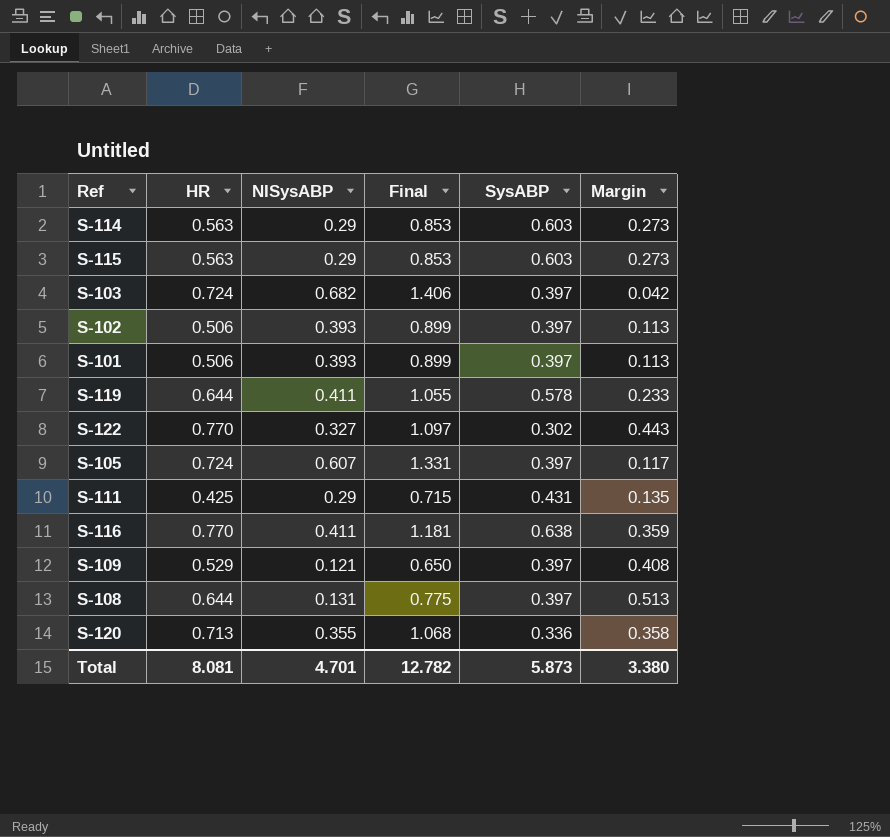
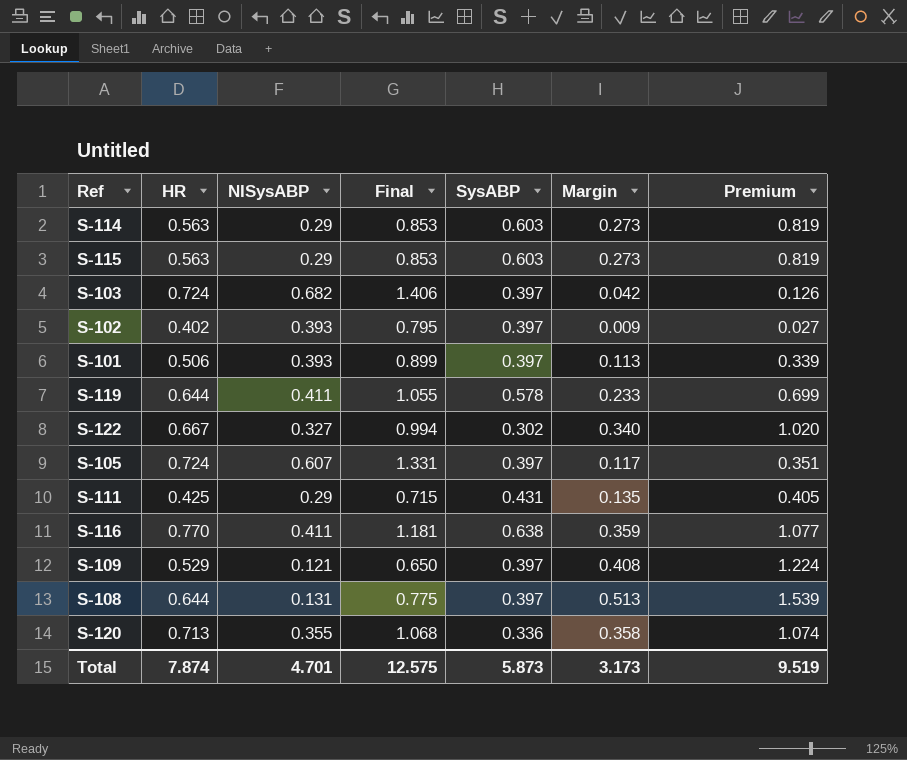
column Premium | formula: none -> [Margin] * 3
S-102 | HR: 0.506 -> 0.402
S-102 | Final: 0.899 -> 0.795
S-102 | Margin: 0.113 -> 0.009
S-122 | HR: 0.770 -> 0.667
S-122 | Final: 1.097 -> 0.994
S-122 | Margin: 0.443 -> 0.340
Total | HR: 8.081 -> 7.874
Total | Final: 12.782 -> 12.575
Total | Margin: 3.380 -> 3.173

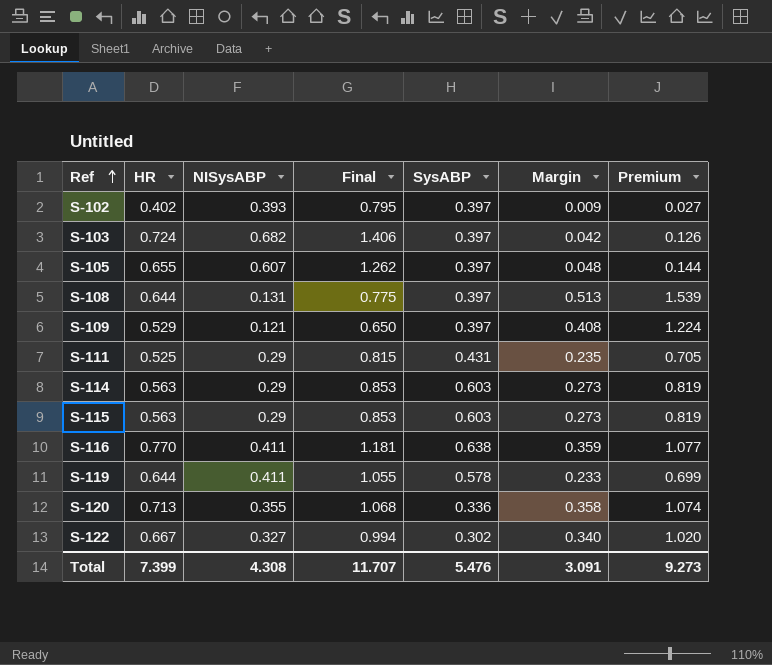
row order: none -> Ref ascending
row S-101: 0.506 | 0.393 | 0.899 | 0.397 | 0.113 | 0.339 -> none
S-105 | HR: 0.724 -> 0.655
S-105 | Final: 1.331 -> 1.262
S-105 | Margin: 0.117 -> 0.048
S-105 | Premium: 0.351 -> 0.144
S-111 | HR: 0.425 -> 0.525
S-111 | Final: 0.715 -> 0.815
S-111 | Margin: 0.135 -> 0.235
S-111 | Premium: 0.405 -> 0.705
Total | HR: 7.874 -> 7.399
Total | NISysABP: 4.701 -> 4.308
Total | Final: 12.575 -> 11.707
Total | SysABP: 5.873 -> 5.476
Total | Margin: 3.173 -> 3.091
Total | Premium: 9.519 -> 9.273

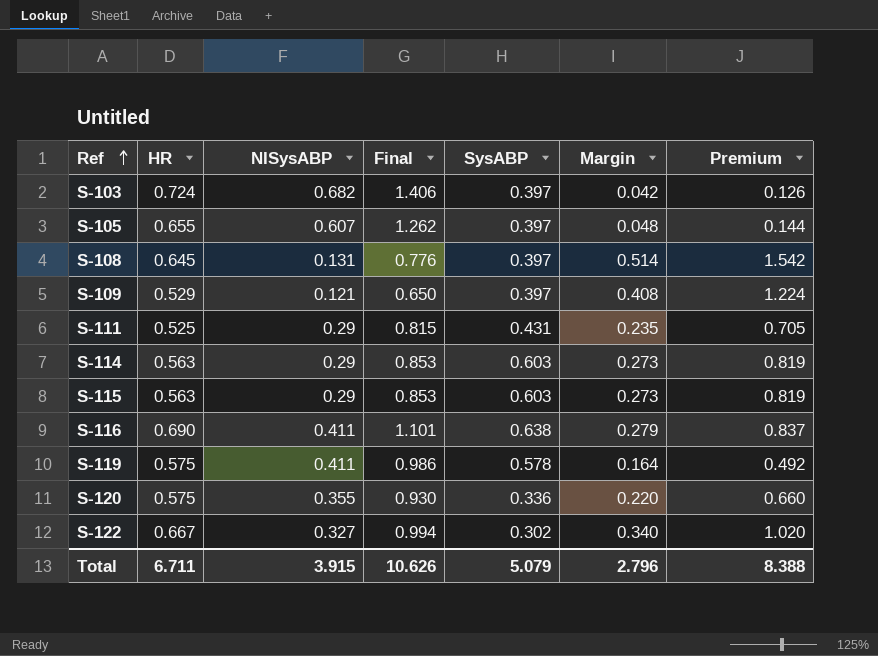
row S-102: 0.402 | 0.393 | 0.795 | 0.397 | 0.009 | 0.027 -> none
S-108 | HR: 0.644 -> 0.645
S-108 | Final: 0.775 -> 0.776
S-108 | Margin: 0.513 -> 0.514
S-108 | Premium: 1.539 -> 1.542
S-116 | HR: 0.770 -> 0.690
S-116 | Final: 1.181 -> 1.101
S-116 | Margin: 0.359 -> 0.279
S-116 | Premium: 1.077 -> 0.837
S-119 | HR: 0.644 -> 0.575
S-119 | Final: 1.055 -> 0.986
S-119 | Margin: 0.233 -> 0.164
S-119 | Premium: 0.699 -> 0.492
S-120 | HR: 0.713 -> 0.575
S-120 | Final: 1.068 -> 0.930
S-120 | Margin: 0.358 -> 0.220
S-120 | Premium: 1.074 -> 0.660
Total | HR: 7.399 -> 6.711
Total | NISysABP: 4.308 -> 3.915
Total | Final: 11.707 -> 10.626
Total | SysABP: 5.476 -> 5.079
Total | Margin: 3.091 -> 2.796
Total | Premium: 9.273 -> 8.388

